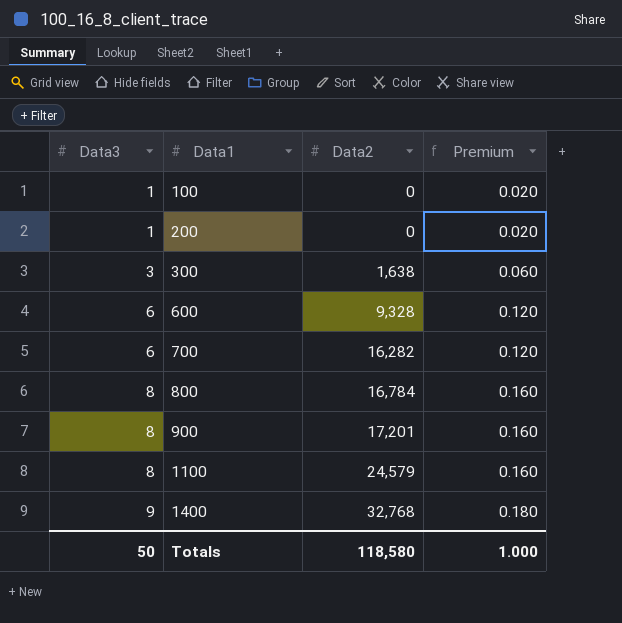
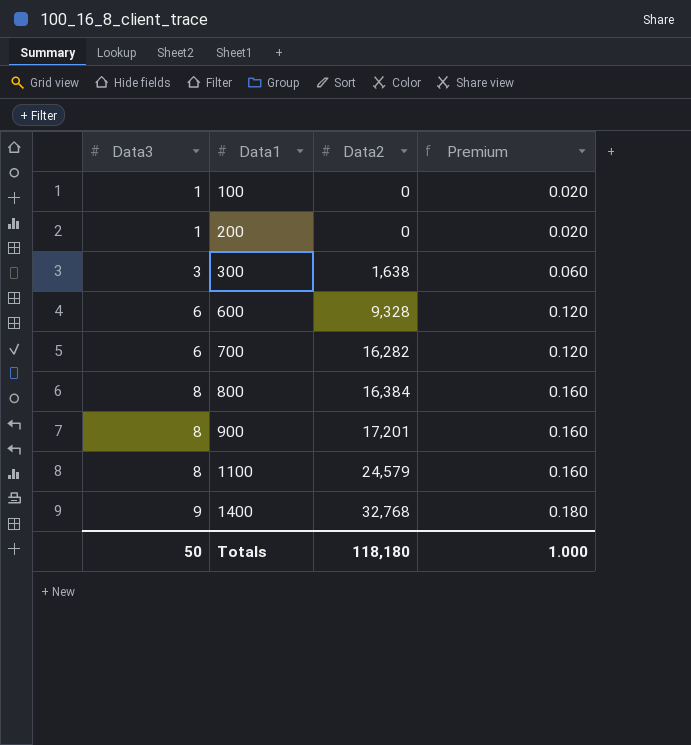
800 | Data2: 16,784 -> 16,384
Totals | Data2: 118,580 -> 118,180

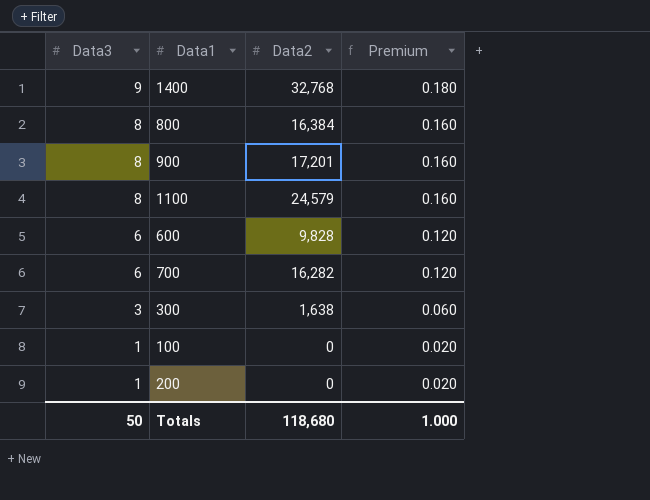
row order: Data3 ascending -> Data3 descending
600 | Data2: 9,328 -> 9,828
Totals | Data2: 118,180 -> 118,680

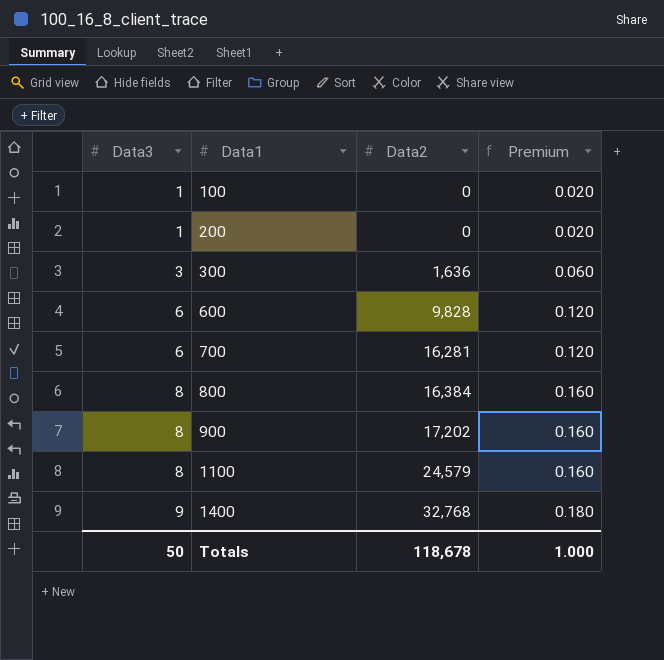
row order: Data3 descending -> Data3 ascending
300 | Data2: 1,638 -> 1,636
700 | Data2: 16,282 -> 16,281
900 | Data2: 17,201 -> 17,202
Totals | Data2: 118,680 -> 118,678

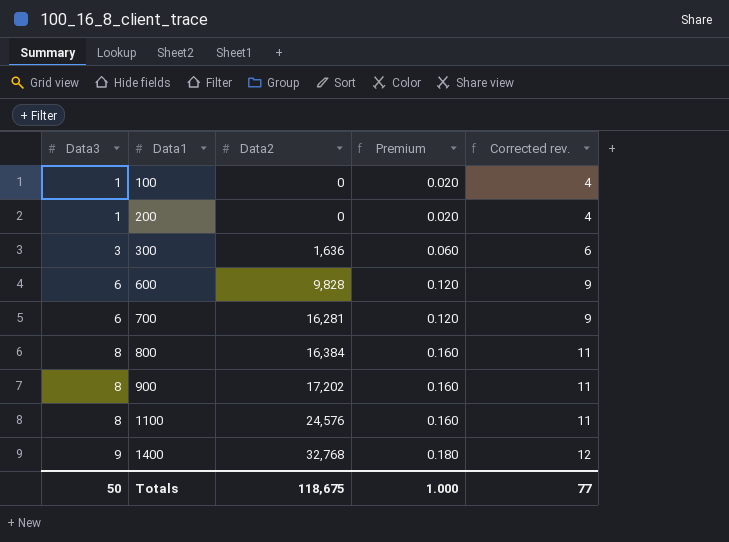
column Corrected rev. | formula: none -> [Data3] + 3
1100 | Data2: 24,579 -> 24,576
Totals | Data2: 118,678 -> 118,675

